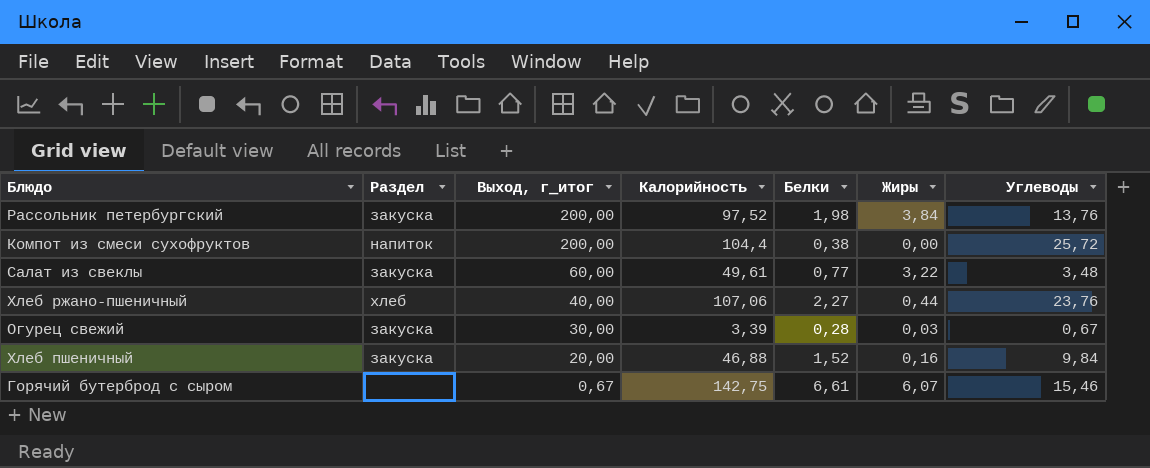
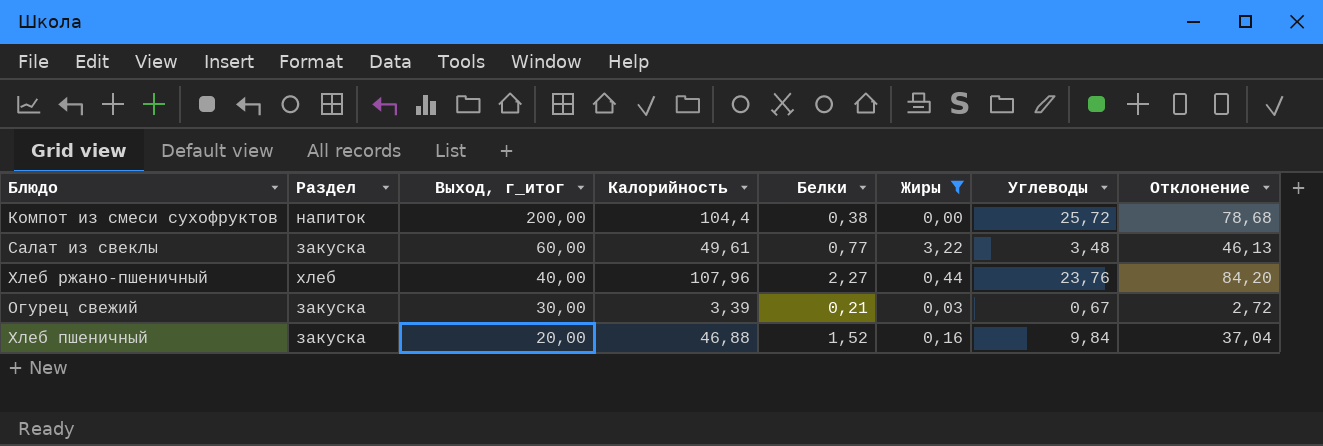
filter: none -> Жиры <= 3,22
column Отклонение | formula: none -> [Калорийность] - [Углеводы]
Хлеб ржано-пшеничный | Калорийность: 107,06 -> 107,96
Огурец свежий | Белки: 0,28 -> 0,21

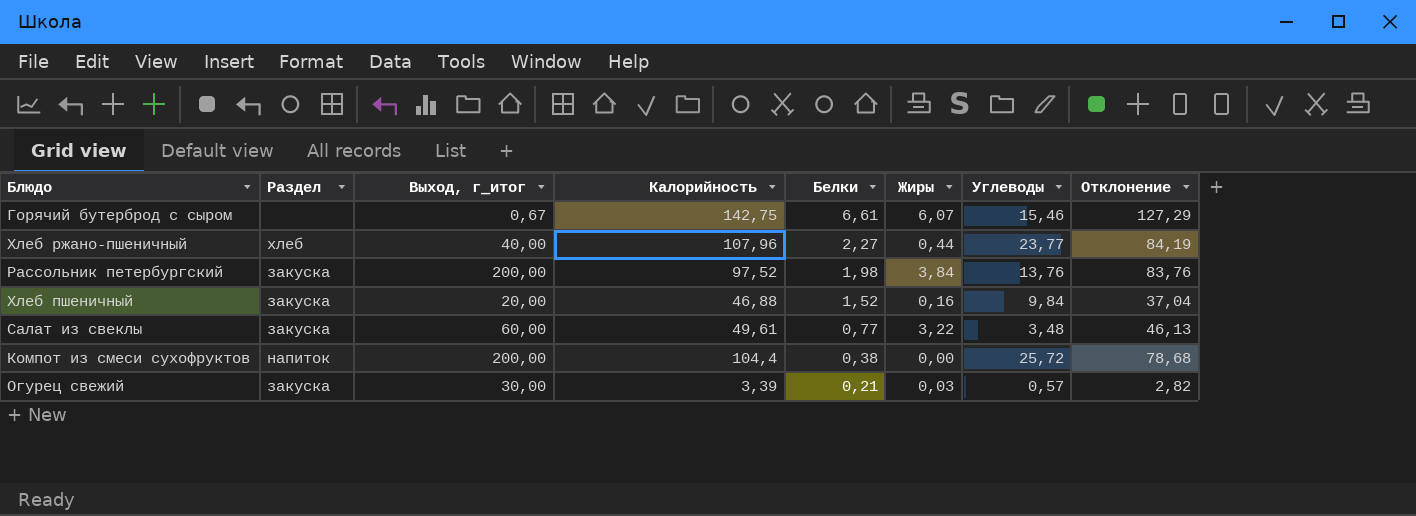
filter: Жиры <= 3,22 -> none
row order: Выход, г_итог descending -> Белки descending
Хлеб ржано-пшеничный | Углеводы: 23,76 -> 23,77
Хлеб ржано-пшеничный | Отклонение: 84,20 -> 84,19
Огурец свежий | Углеводы: 0,67 -> 0,57
Огурец свежий | Отклонение: 2,72 -> 2,82

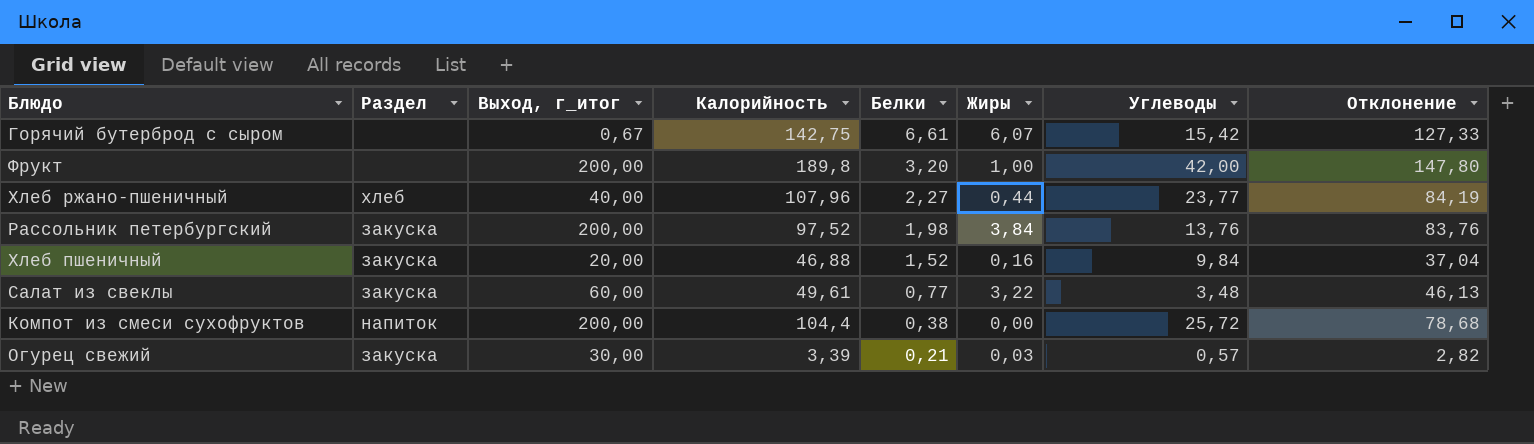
Горячий бутерброд с сыром | Углеводы: 15,46 -> 15,42
Горячий бутерброд с сыром | Отклонение: 127,29 -> 127,33
row Фрукт: none -> none | 200,00 | 189,8 | 3,20 | 1,00 | 42,00 | 147,80

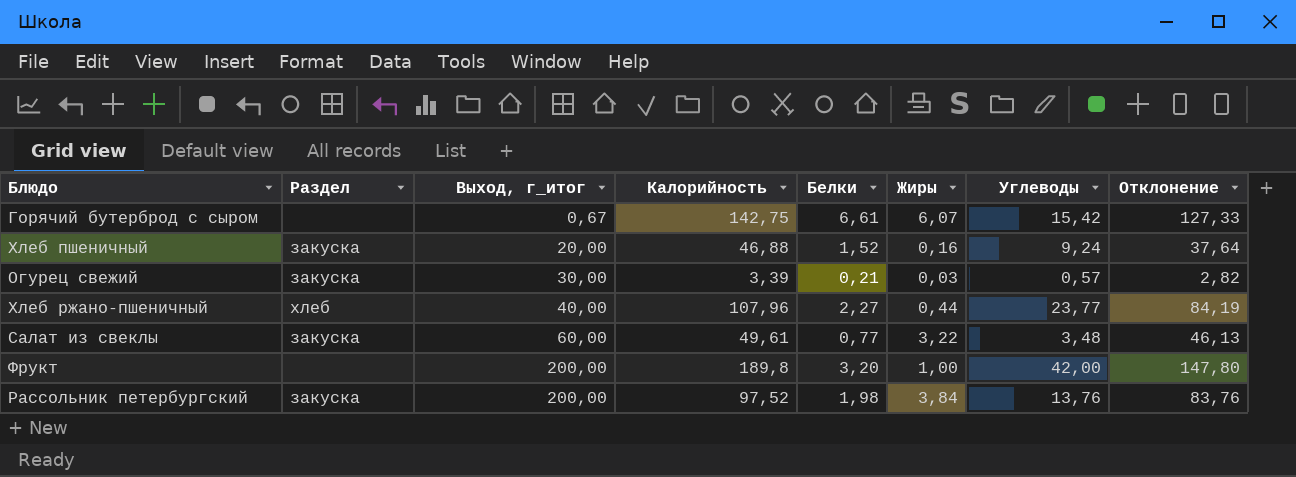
row order: Белки descending -> Выход, г_итог ascending
row Компот из смеси сухофруктов: напиток | 200,00 | 104,4 | 0,38 | 0,00 | 25,72 | 78,68 -> none
Хлеб пшеничный | Углеводы: 9,84 -> 9,24
Хлеб пшеничный | Отклонение: 37,04 -> 37,64

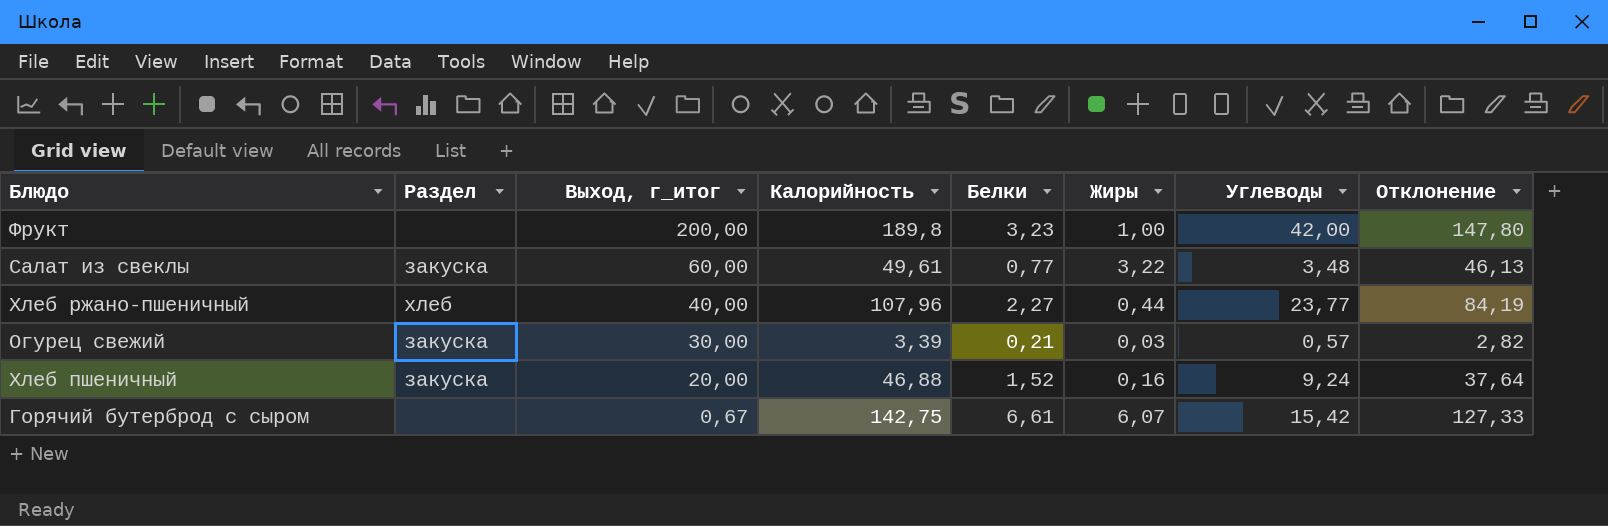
row order: Выход, г_итог ascending -> Выход, г_итог descending
row Рассольник петербургский: закуска | 200,00 | 97,52 | 1,98 | 3,84 | 13,76 | 83,76 -> none
Фрукт | Белки: 3,20 -> 3,23

